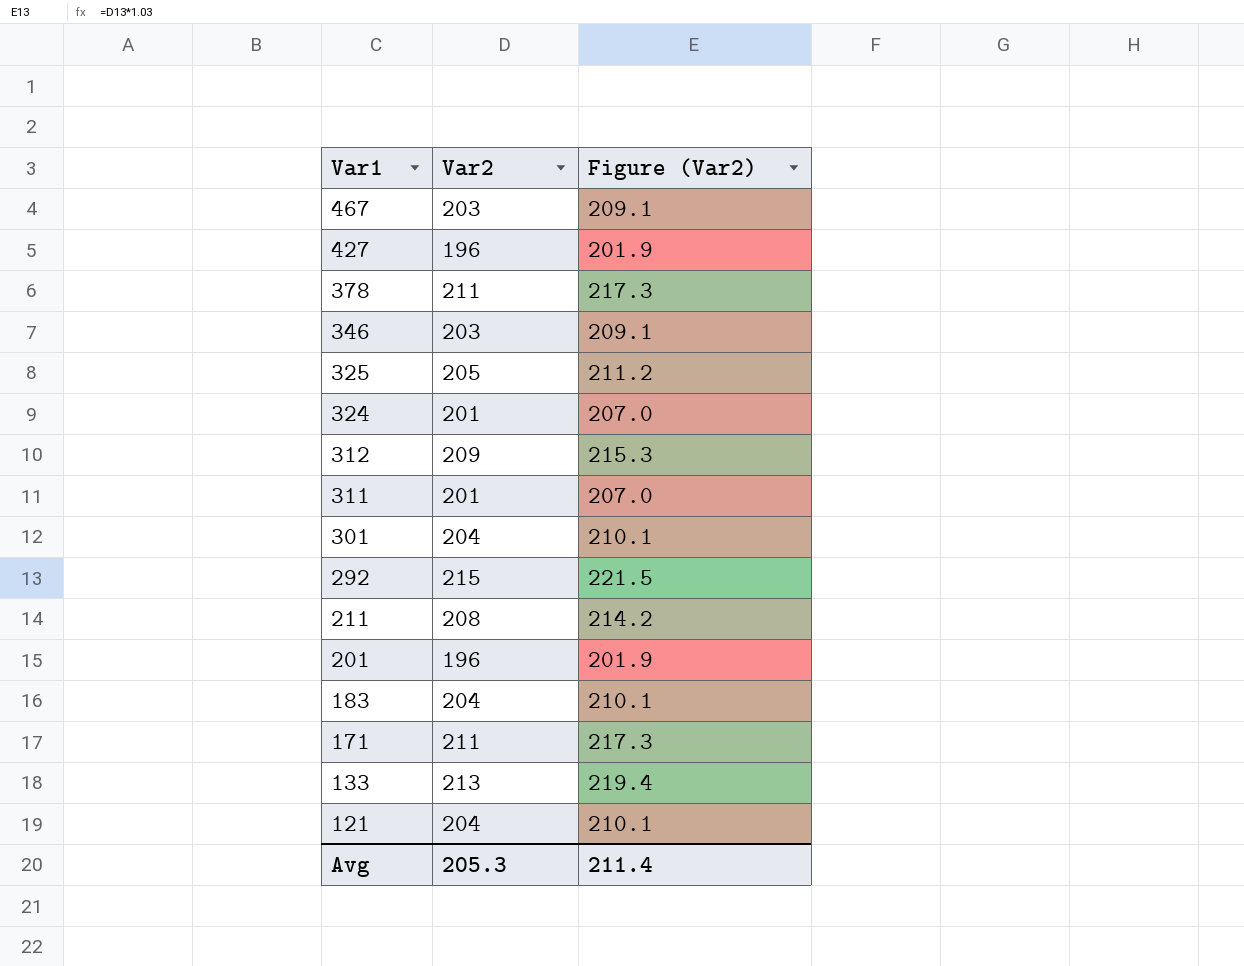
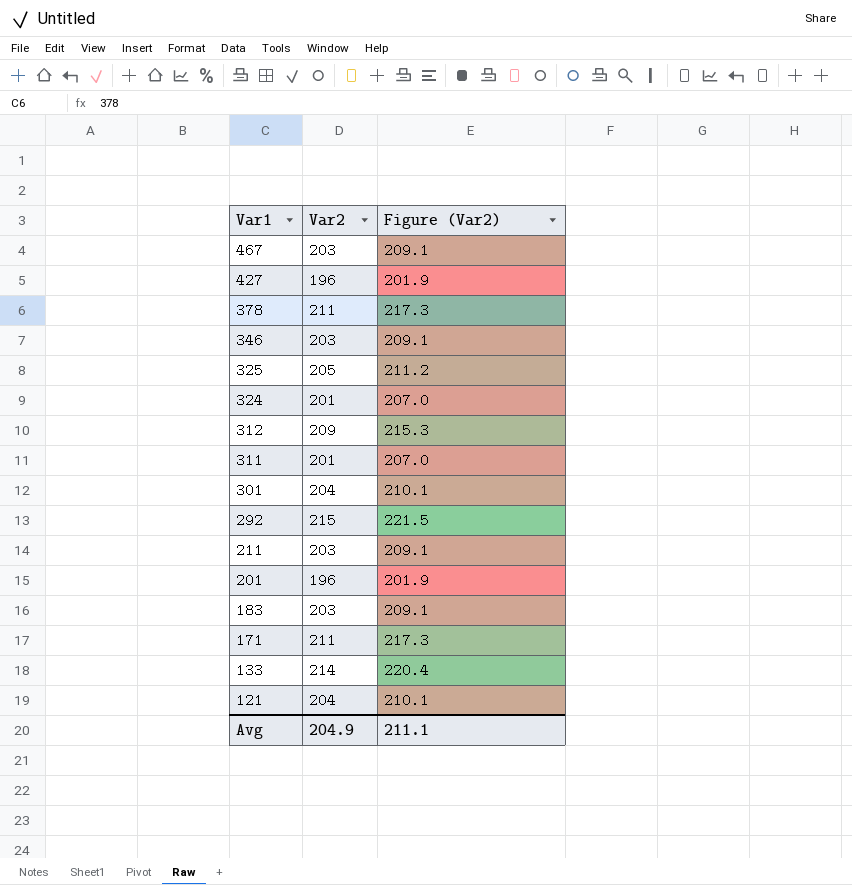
211 | Var2: 208 -> 203
211 | Figure (Var2): 214.2 -> 209.1
183 | Var2: 204 -> 203
183 | Figure (Var2): 210.1 -> 209.1
133 | Var2: 213 -> 214
133 | Figure (Var2): 219.4 -> 220.4
Avg | Var2: 205.3 -> 204.9
Avg | Figure (Var2): 211.4 -> 211.1

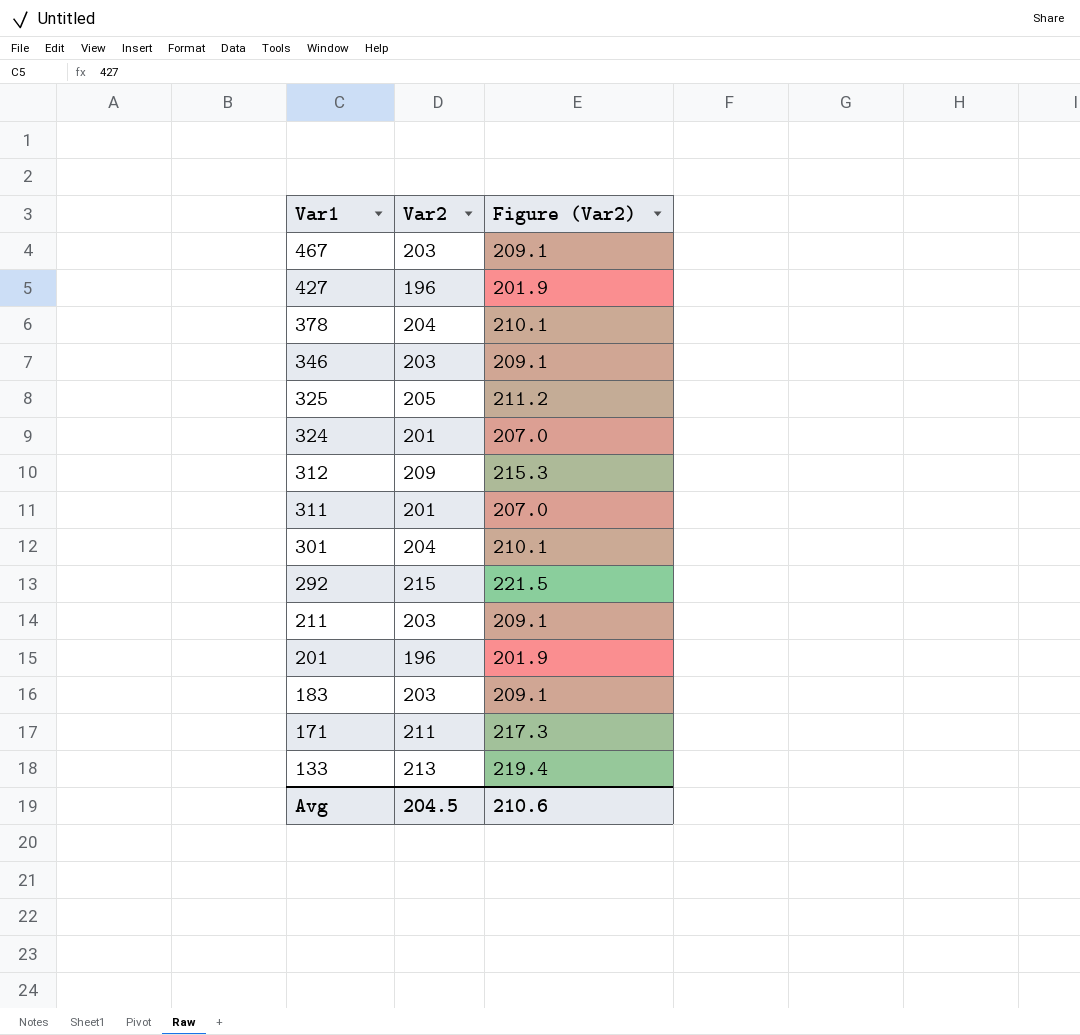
row 121: 204 | 210.1 -> none
378 | Var2: 211 -> 204
378 | Figure (Var2): 217.3 -> 210.1
133 | Var2: 214 -> 213
133 | Figure (Var2): 220.4 -> 219.4
Avg | Var2: 204.9 -> 204.5
Avg | Figure (Var2): 211.1 -> 210.6

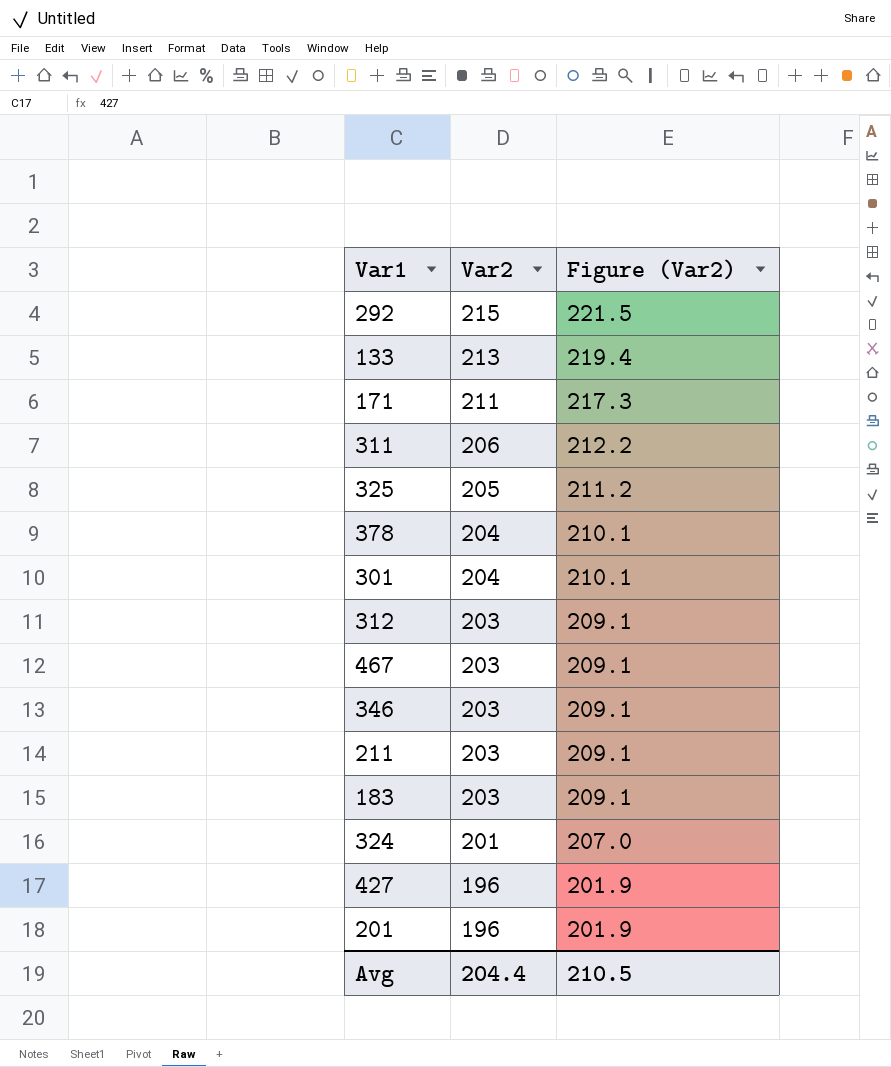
row order: Var1 descending -> Var2 descending
311 | Var2: 201 -> 206
311 | Figure (Var2): 207.0 -> 212.2
312 | Var2: 209 -> 203
312 | Figure (Var2): 215.3 -> 209.1
Avg | Var2: 204.5 -> 204.4
Avg | Figure (Var2): 210.6 -> 210.5

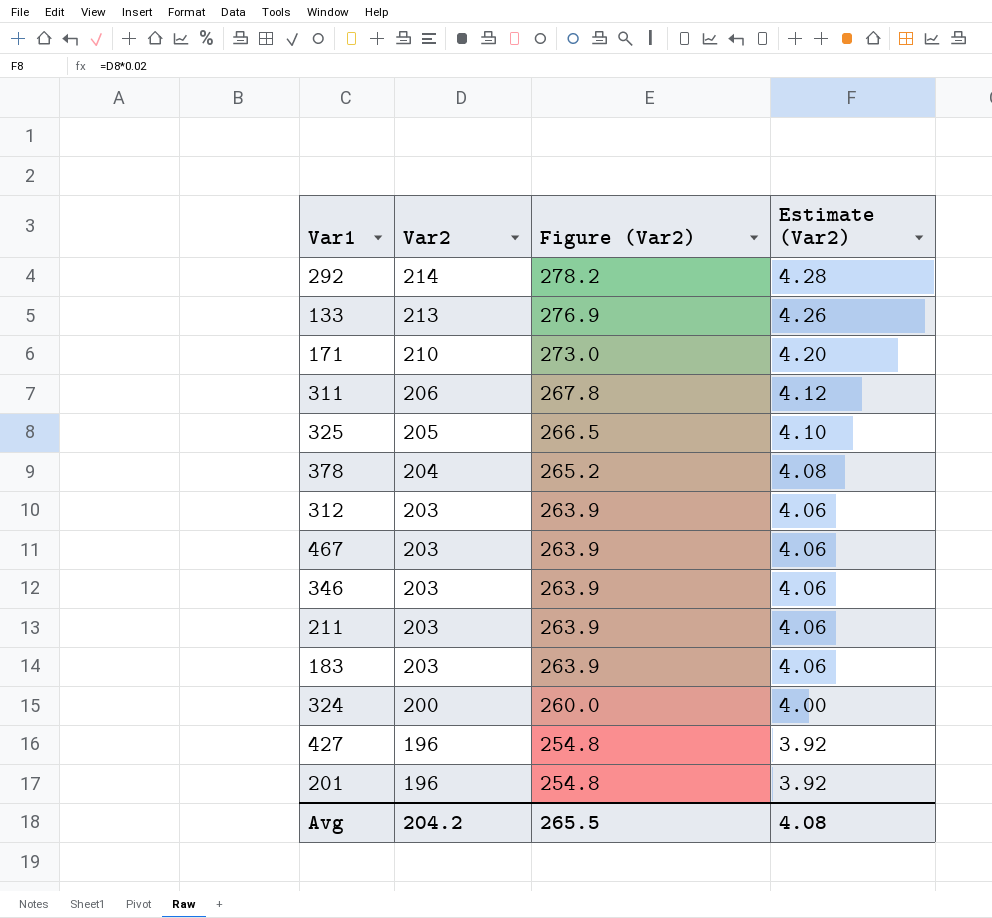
column Figure (Var2) | formula: [Var2] * 1.03 -> [Var2] * 1.3
column Estimate (Var2) | formula: none -> [Var2] * 0.02
row 301: 204 | 210.1 -> none
292 | Var2: 215 -> 214
171 | Var2: 211 -> 210
324 | Var2: 201 -> 200
Avg | Var2: 204.4 -> 204.2
Avg | Figure (Var2): 210.5 -> 265.5

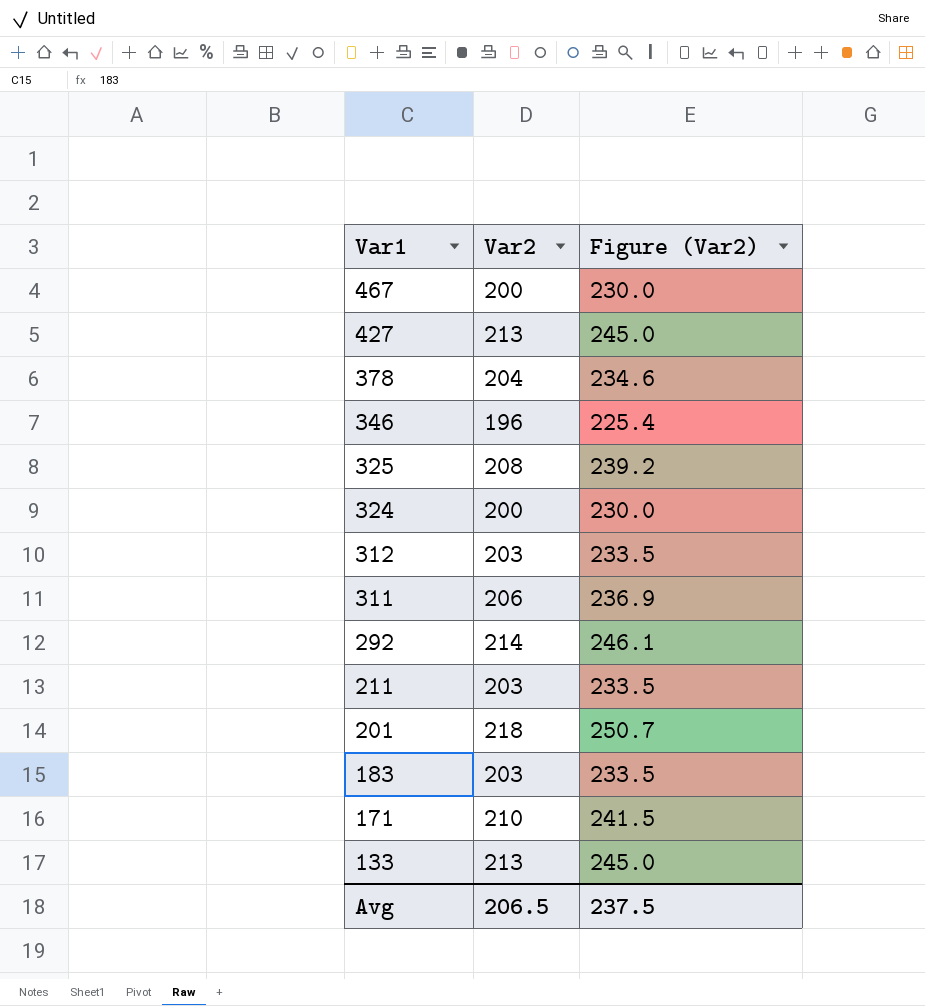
row order: Var2 descending -> Var1 descending
column Estimate (Var2) | formula: [Var2] * 0.02 -> none
column Figure (Var2) | formula: [Var2] * 1.3 -> [Var2] * 1.15
467 | Var2: 203 -> 200
427 | Var2: 196 -> 213
346 | Var2: 203 -> 196
325 | Var2: 205 -> 208
201 | Var2: 196 -> 218
Avg | Var2: 204.2 -> 206.5
Avg | Figure (Var2): 265.5 -> 237.5

